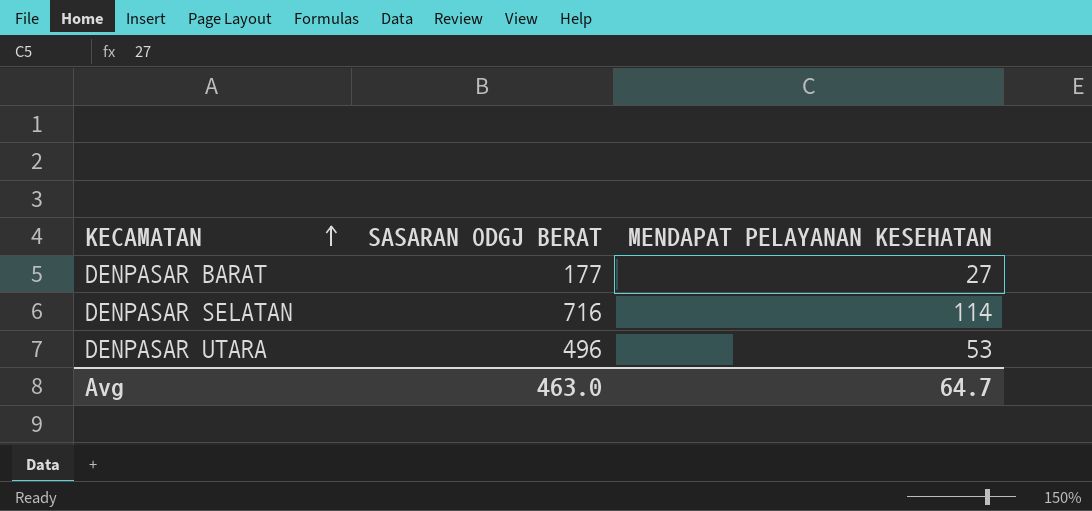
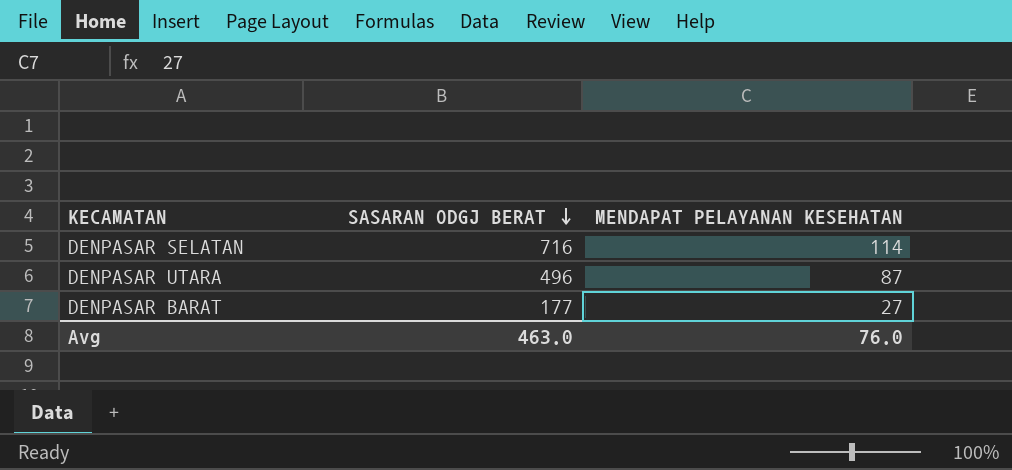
row order: KECAMATAN ascending -> SASARAN ODGJ BERAT descending
DENPASAR UTARA | MENDAPAT PELAYANAN KESEHATAN: 53 -> 87
Avg | MENDAPAT PELAYANAN KESEHATAN: 64.7 -> 76.0

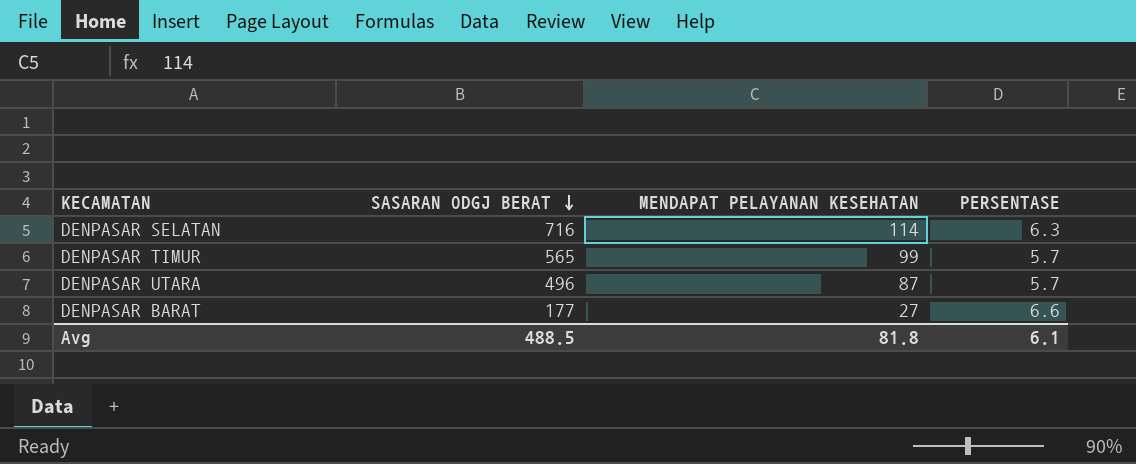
column PERSENTASE | formula: none -> [SASARAN ODGJ BERAT] / [MENDAPAT PELAYANAN KESEHATAN]
row DENPASAR TIMUR: none -> 565 | 99 | 5.7
Avg | SASARAN ODGJ BERAT: 463.0 -> 488.5
Avg | MENDAPAT PELAYANAN KESEHATAN: 76.0 -> 81.8

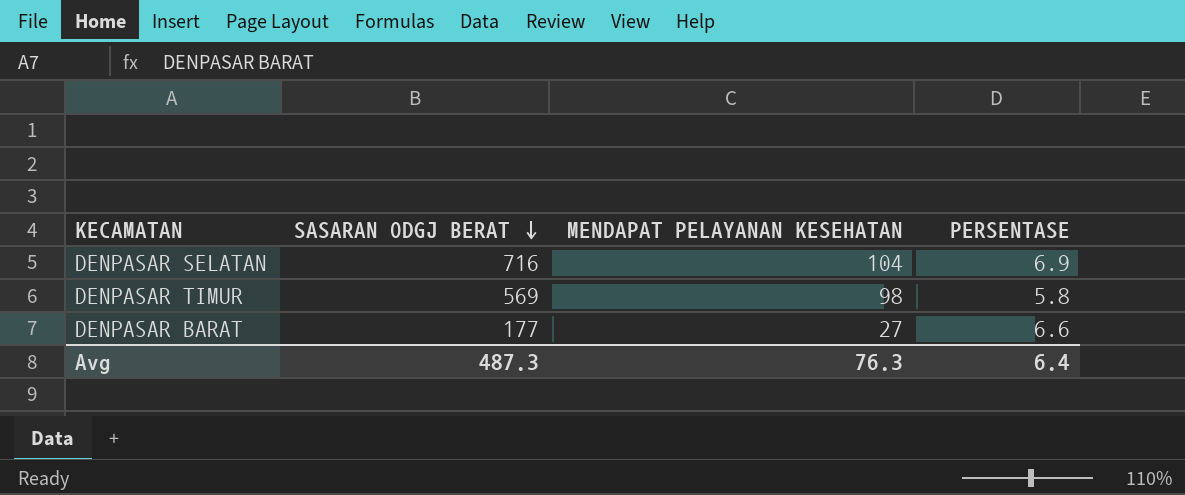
row DENPASAR UTARA: 496 | 87 | 5.7 -> none
DENPASAR SELATAN | MENDAPAT PELAYANAN KESEHATAN: 114 -> 104
DENPASAR SELATAN | PERSENTASE: 6.3 -> 6.9
DENPASAR TIMUR | SASARAN ODGJ BERAT: 565 -> 569
DENPASAR TIMUR | MENDAPAT PELAYANAN KESEHATAN: 99 -> 98
DENPASAR TIMUR | PERSENTASE: 5.7 -> 5.8
Avg | SASARAN ODGJ BERAT: 488.5 -> 487.3
Avg | MENDAPAT PELAYANAN KESEHATAN: 81.8 -> 76.3
Avg | PERSENTASE: 6.1 -> 6.4

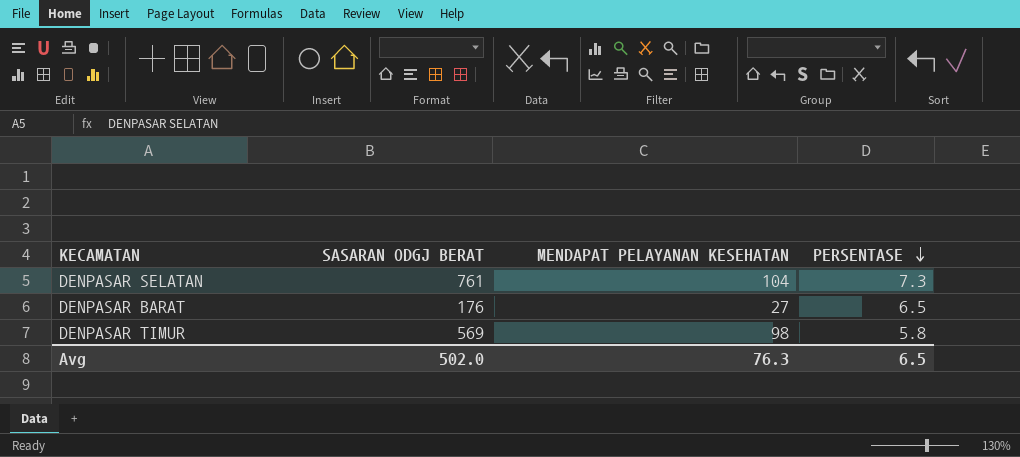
row order: SASARAN ODGJ BERAT descending -> PERSENTASE descending
DENPASAR SELATAN | SASARAN ODGJ BERAT: 716 -> 761
DENPASAR SELATAN | PERSENTASE: 6.9 -> 7.3
DENPASAR BARAT | SASARAN ODGJ BERAT: 177 -> 176
DENPASAR BARAT | PERSENTASE: 6.6 -> 6.5
Avg | SASARAN ODGJ BERAT: 487.3 -> 502.0
Avg | PERSENTASE: 6.4 -> 6.5

